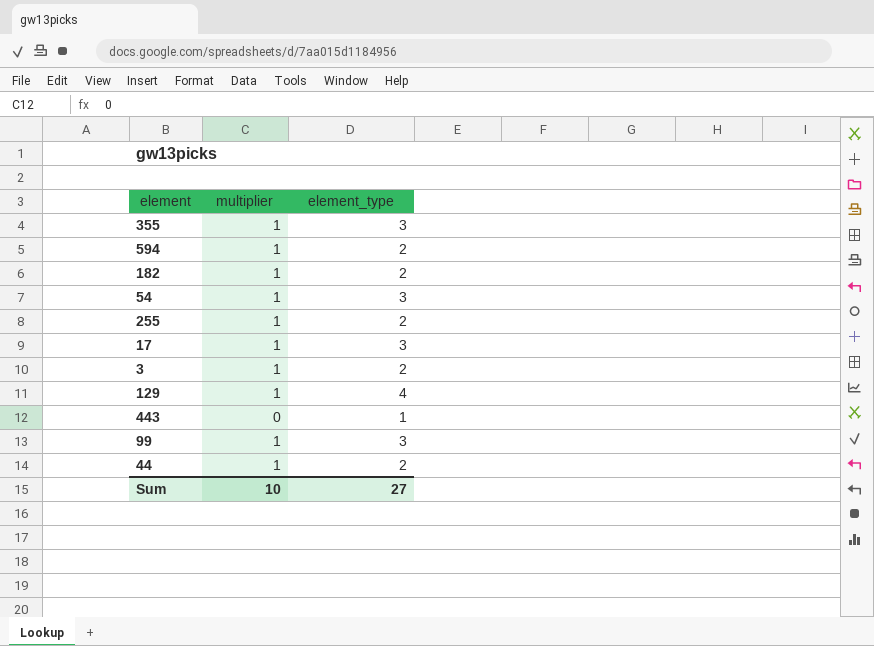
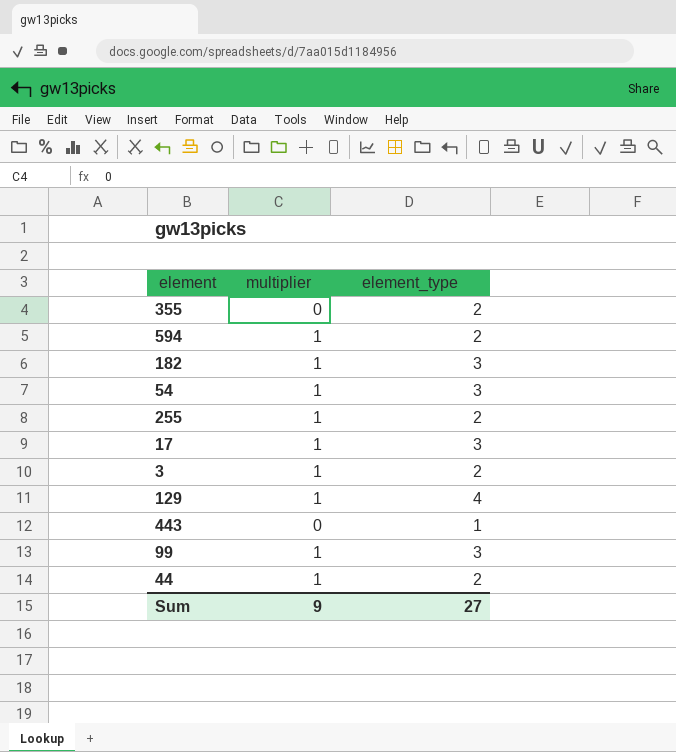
355 | multiplier: 1 -> 0
355 | element_type: 3 -> 2
182 | element_type: 2 -> 3
Sum | multiplier: 10 -> 9

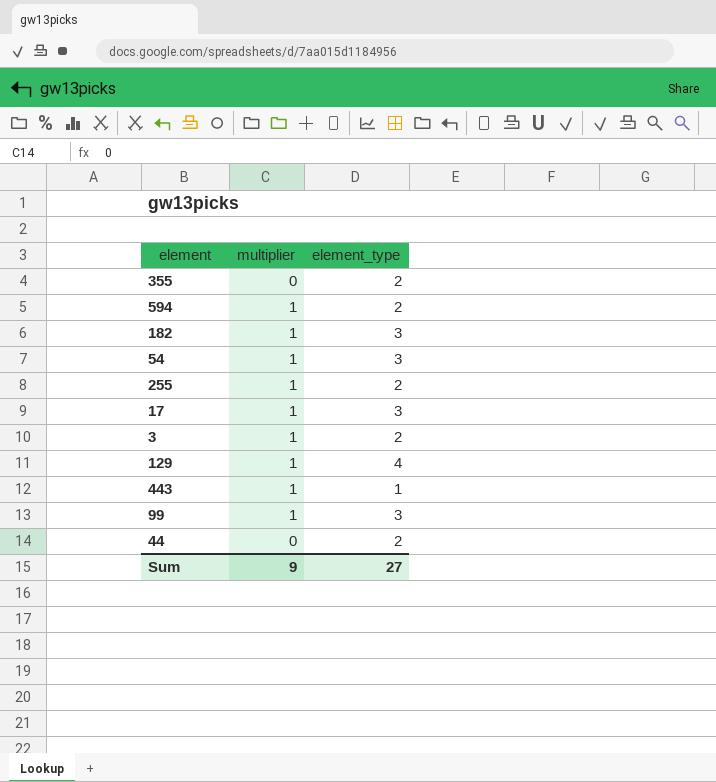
443 | multiplier: 0 -> 1
44 | multiplier: 1 -> 0

